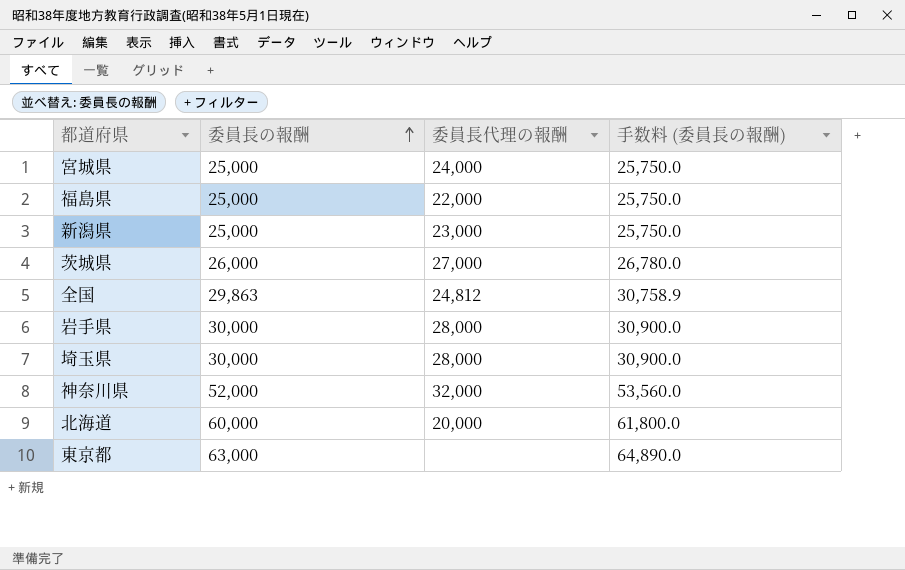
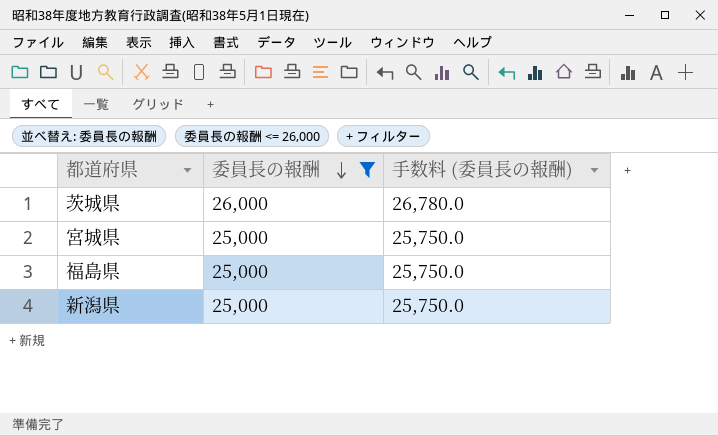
filter: none -> 委員長の報酬 <= 26,000
row order: 委員長の報酬 ascending -> 委員長の報酬 descending
column 委員長代理の報酬 | position: 3 -> none

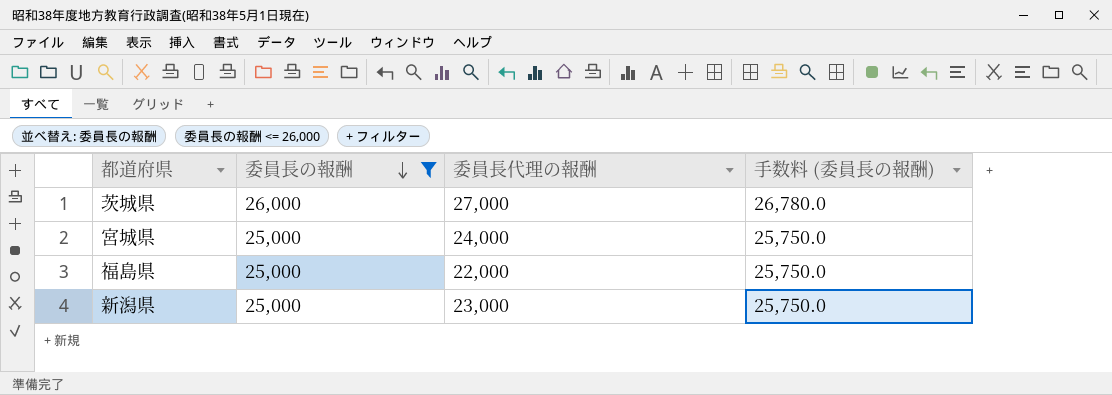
column 委員長代理の報酬 | position: none -> 3

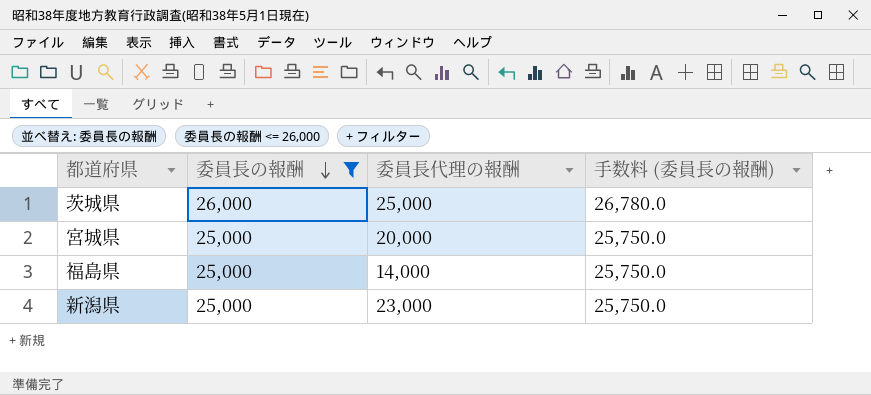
茨城県 | 委員長代理の報酬: 27,000 -> 25,000
宮城県 | 委員長代理の報酬: 24,000 -> 20,000
福島県 | 委員長代理の報酬: 22,000 -> 14,000

